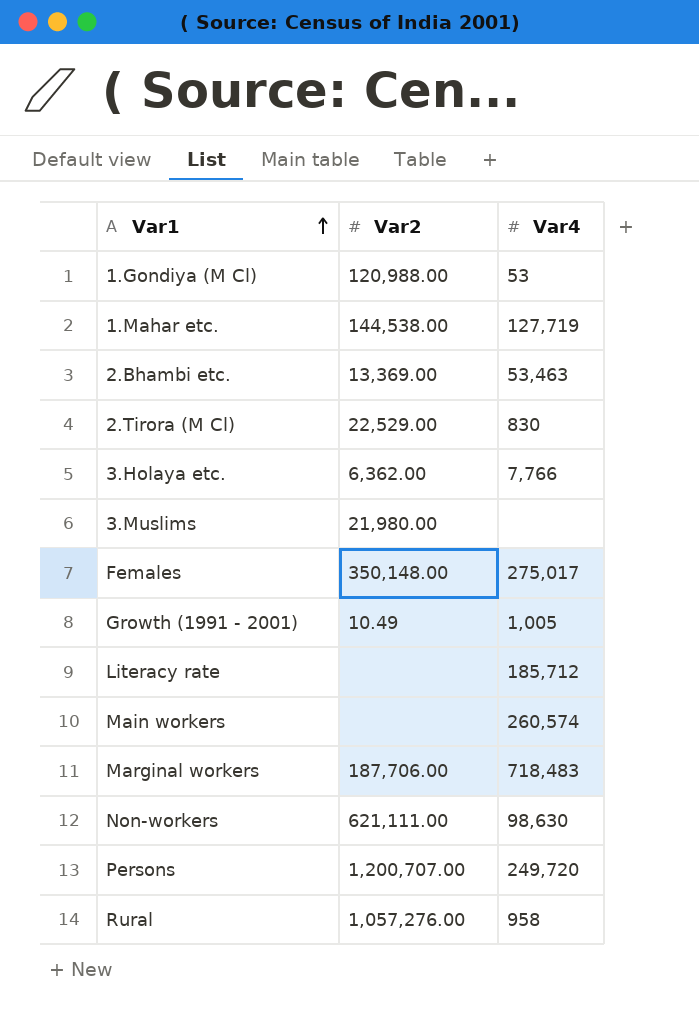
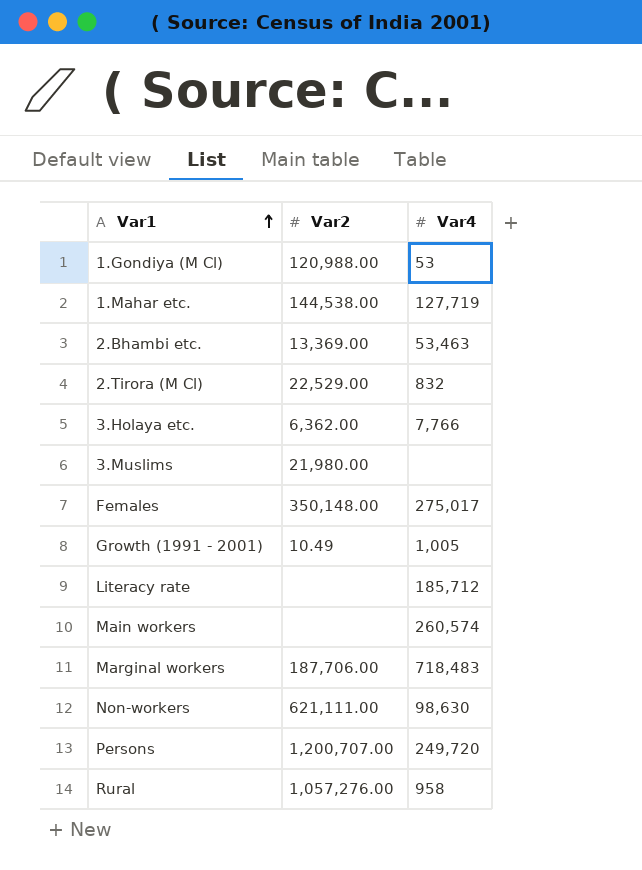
2.Tirora (M Cl) | Var4: 830 -> 832

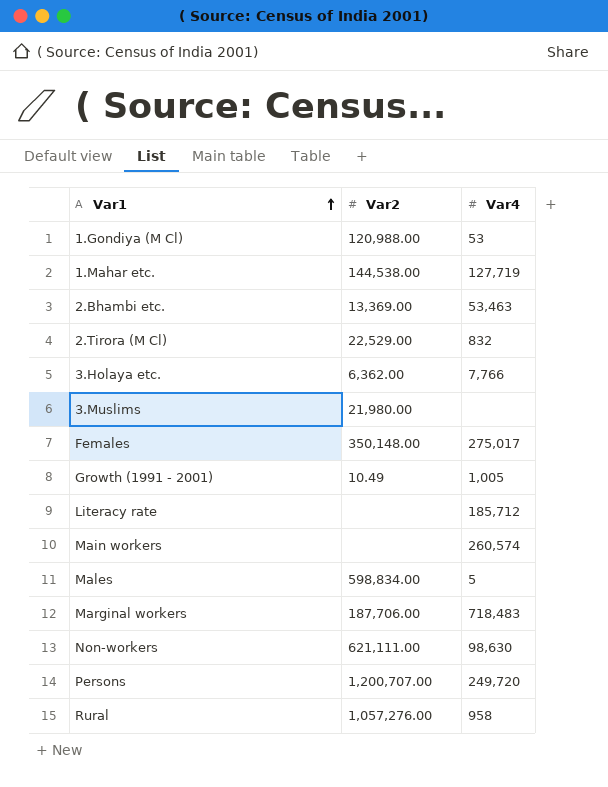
row Males: none -> 598,834.00 | 5

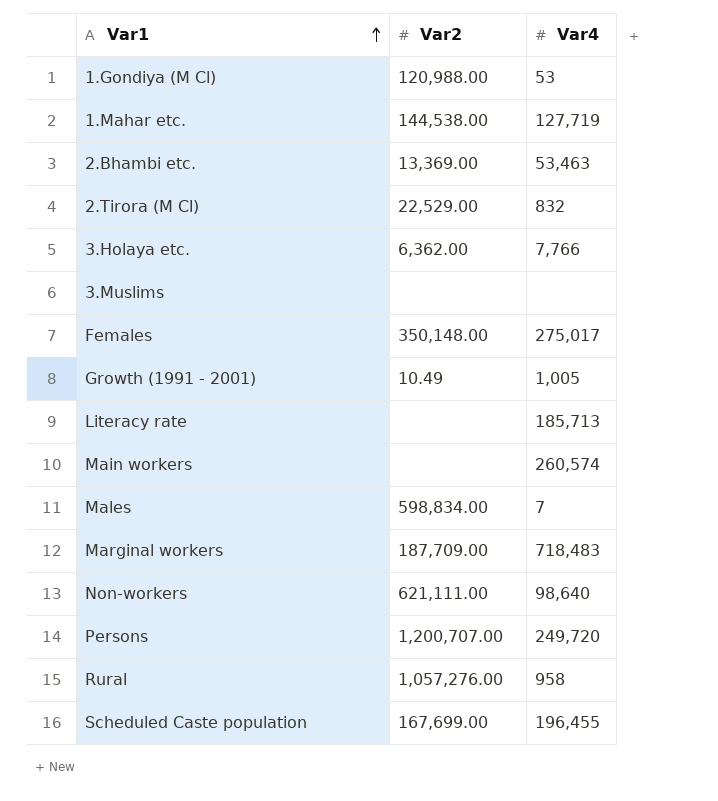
3.Muslims | Var2: 21,980.00 -> none
Literacy rate | Var4: 185,712 -> 185,713
Males | Var4: 5 -> 7
Marginal workers | Var2: 187,706.00 -> 187,709.00
Non-workers | Var4: 98,630 -> 98,640
row Scheduled Caste population: none -> 167,699.00 | 196,455

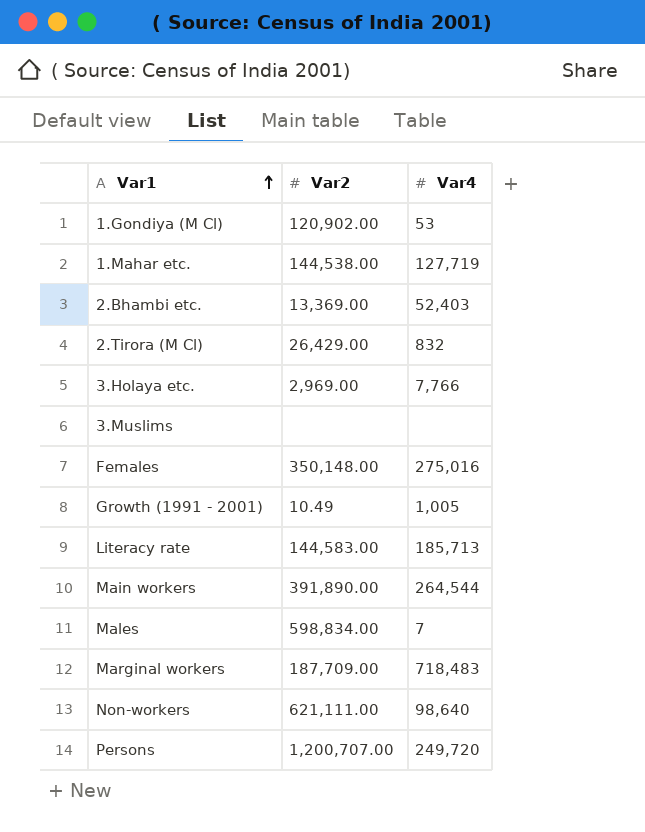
row Rural: 1,057,276.00 | 958 -> none
row Scheduled Caste population: 167,699.00 | 196,455 -> none
1.Gondiya (M Cl) | Var2: 120,988.00 -> 120,902.00
2.Bhambi etc. | Var4: 53,463 -> 52,403
2.Tirora (M Cl) | Var2: 22,529.00 -> 26,429.00
3.Holaya etc. | Var2: 6,362.00 -> 2,969.00
Females | Var4: 275,017 -> 275,016
Literacy rate | Var2: none -> 144,583.00
Main workers | Var2: none -> 391,890.00
Main workers | Var4: 260,574 -> 264,544

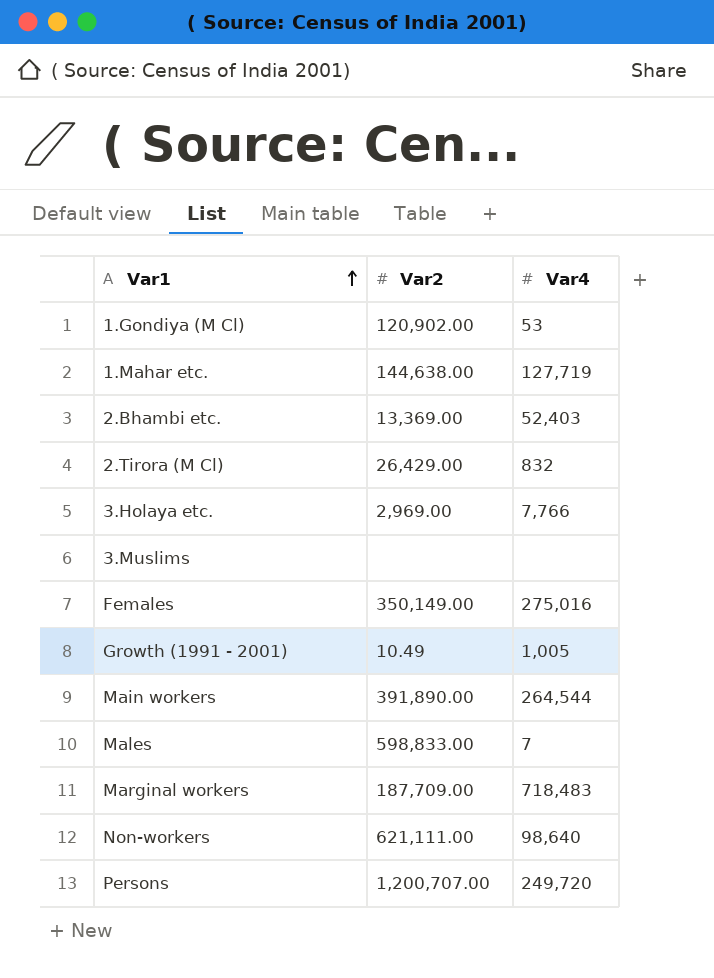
row Literacy rate: 144,583.00 | 185,713 -> none
1.Mahar etc. | Var2: 144,538.00 -> 144,638.00
Females | Var2: 350,148.00 -> 350,149.00
Males | Var2: 598,834.00 -> 598,833.00

